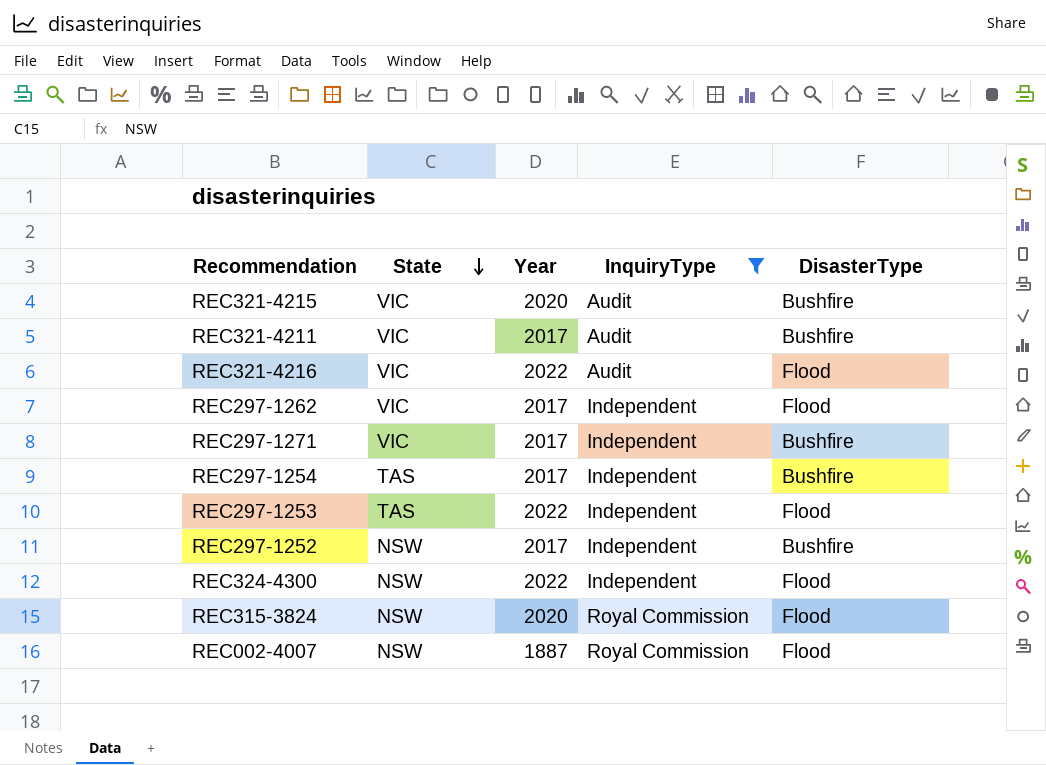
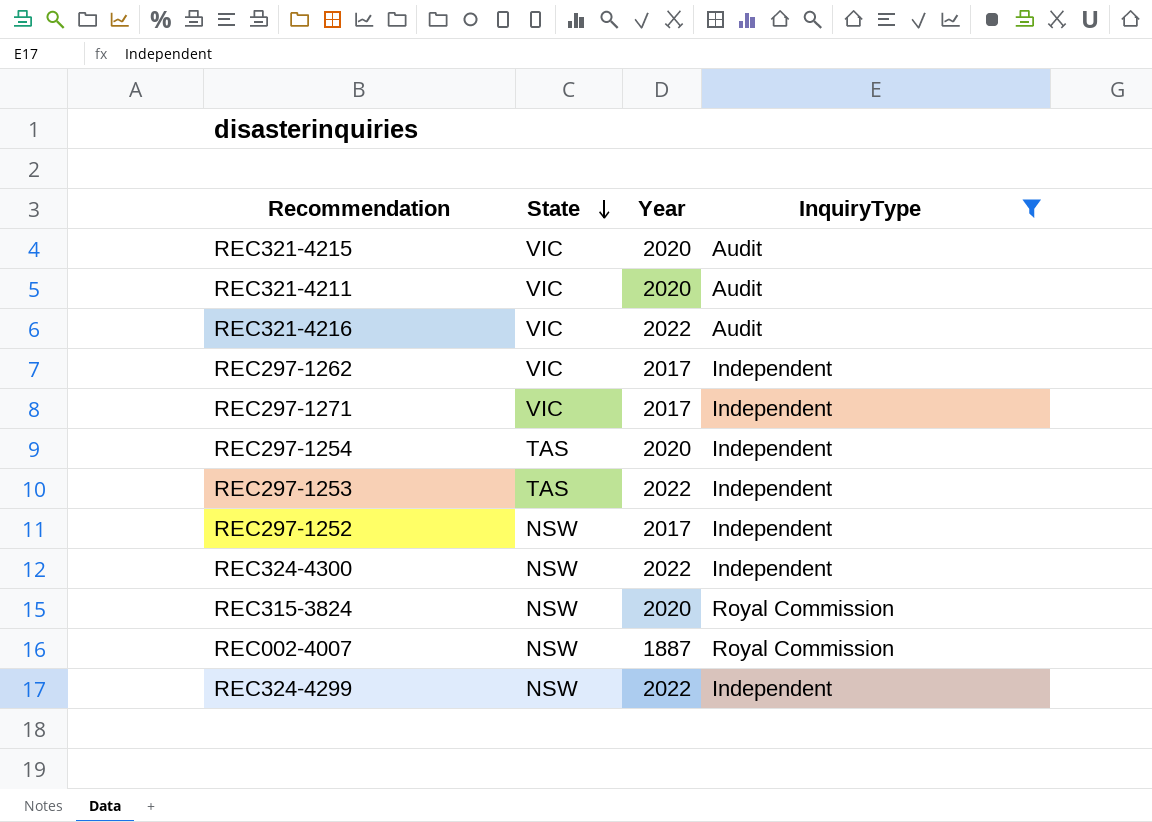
column DisasterType | position: 5 -> none
REC321-4211 | Year: 2017 -> 2020
REC297-1254 | Year: 2017 -> 2020
row REC324-4299: none -> NSW | 2022 | Independent

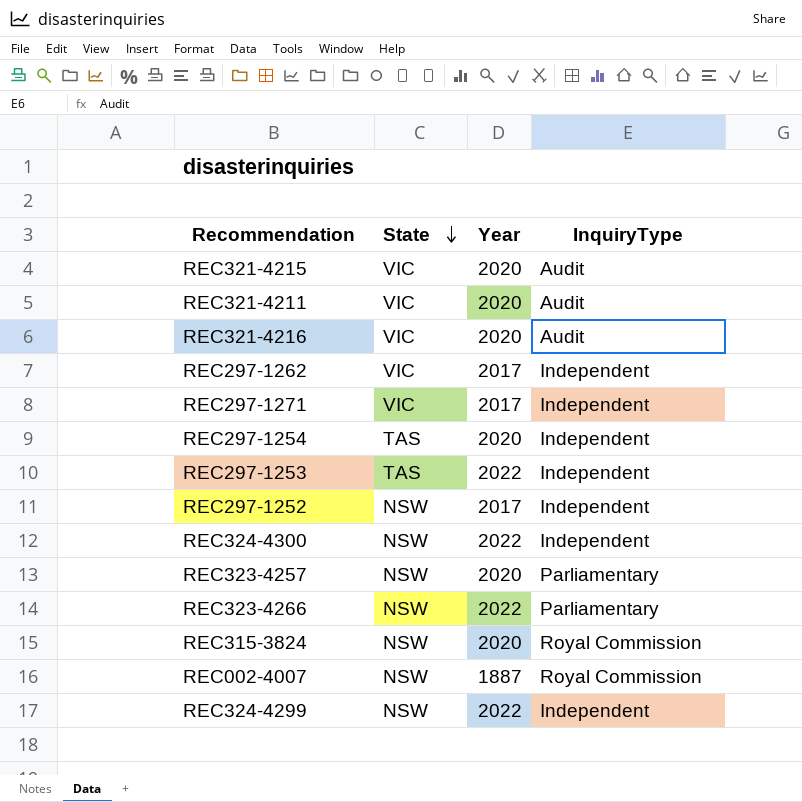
filter: InquiryType != Parliamentary -> none
REC321-4216 | Year: 2022 -> 2020

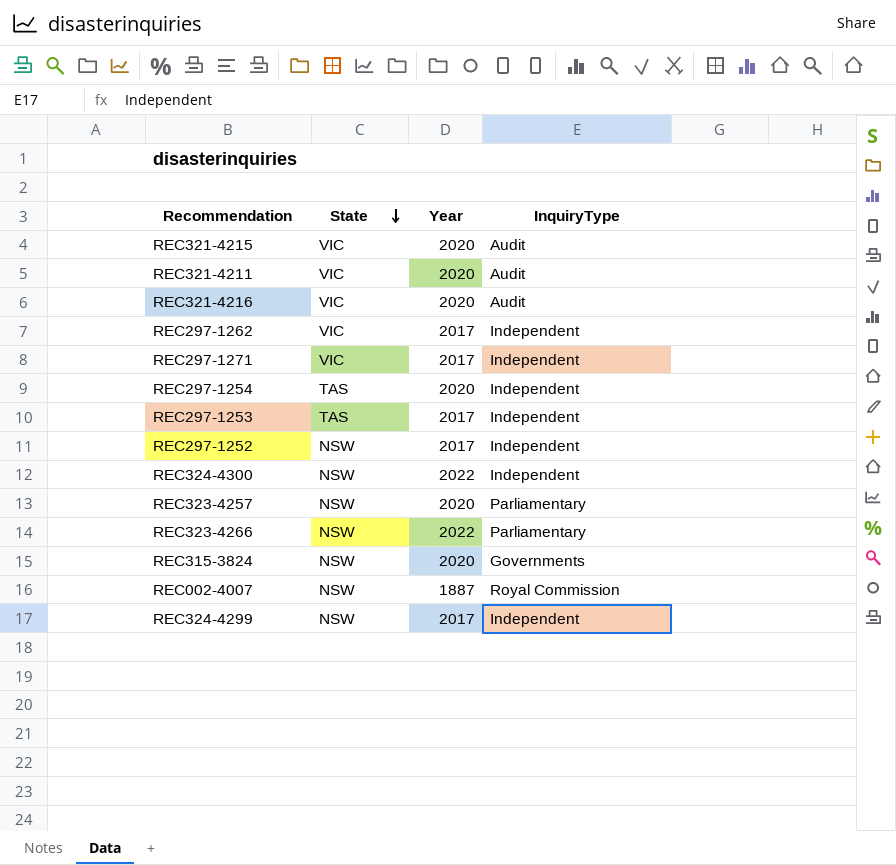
REC297-1253 | Year: 2022 -> 2017
REC315-3824 | InquiryType: Royal Commission -> Governments
REC324-4299 | Year: 2022 -> 2017

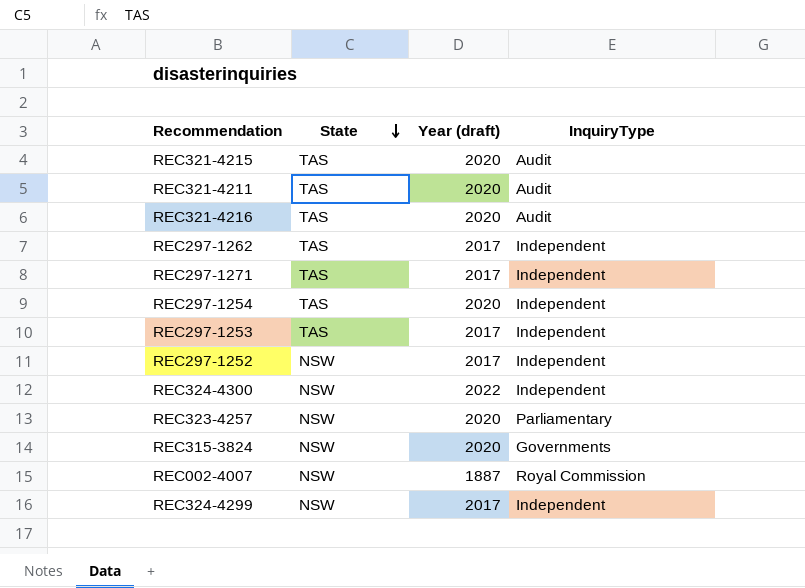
column name: Year -> Year (draft)
row REC323-4266: NSW | 2022 | Parliamentary -> none
REC321-4215 | State: VIC -> TAS
REC321-4211 | State: VIC -> TAS
REC321-4216 | State: VIC -> TAS
REC297-1262 | State: VIC -> TAS
REC297-1271 | State: VIC -> TAS

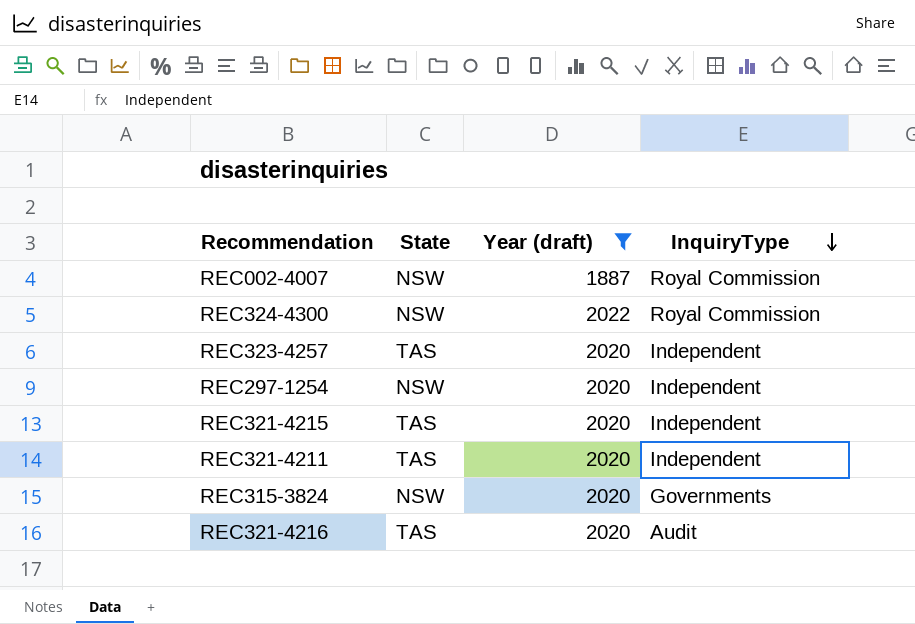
filter: none -> Year (draft) != 2017
row order: State descending -> InquiryType descending
REC324-4300 | InquiryType: Independent -> Royal Commission
REC323-4257 | State: NSW -> TAS
REC323-4257 | InquiryType: Parliamentary -> Independent
REC297-1254 | State: TAS -> NSW
REC321-4215 | InquiryType: Audit -> Independent
REC321-4211 | InquiryType: Audit -> Independent

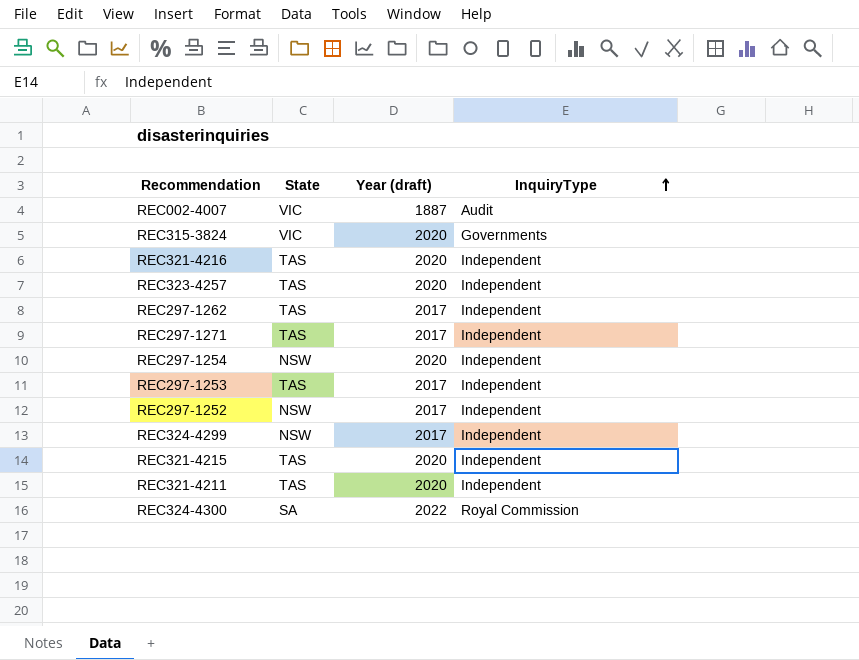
filter: Year (draft) != 2017 -> none
row order: InquiryType descending -> InquiryType ascending
REC002-4007 | State: NSW -> VIC
REC002-4007 | InquiryType: Royal Commission -> Audit
REC315-3824 | State: NSW -> VIC
REC321-4216 | InquiryType: Audit -> Independent
REC324-4300 | State: NSW -> SA

